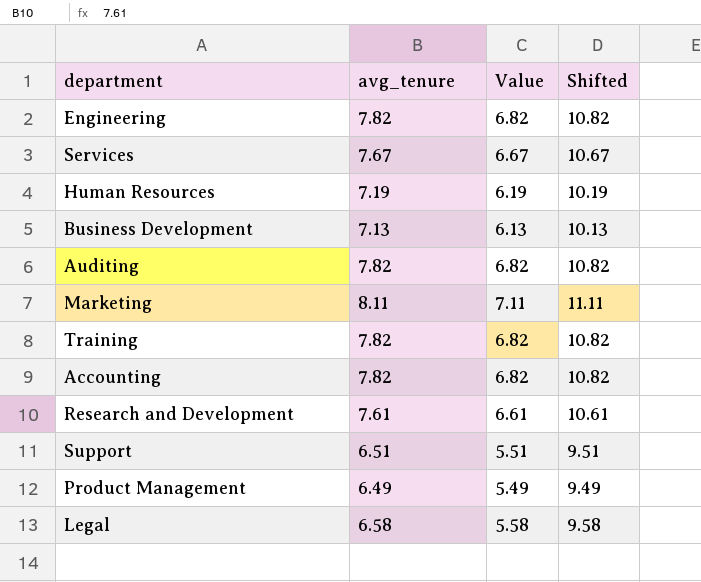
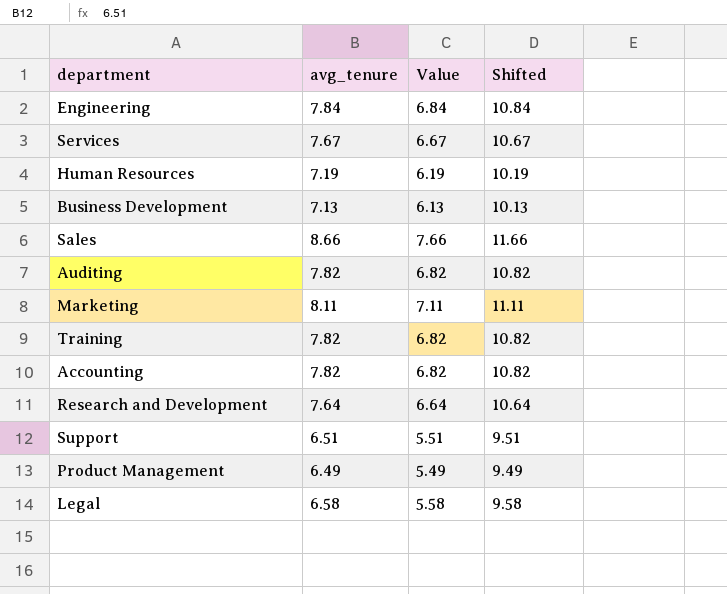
Engineering | avg_tenure: 7.82 -> 7.84
Engineering | Value: 6.82 -> 6.84
Engineering | Shifted: 10.82 -> 10.84
row Sales: none -> 8.66 | 7.66 | 11.66
Research and Development | avg_tenure: 7.61 -> 7.64
Research and Development | Value: 6.61 -> 6.64
Research and Development | Shifted: 10.61 -> 10.64

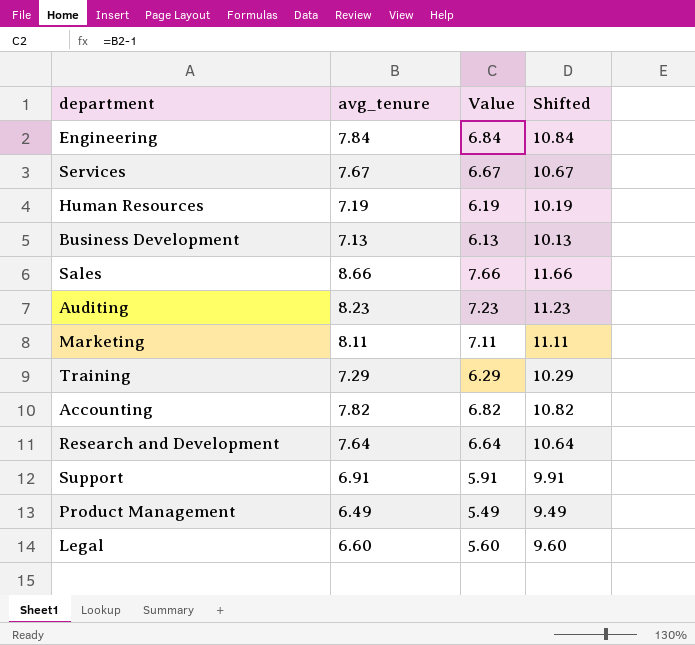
Auditing | avg_tenure: 7.82 -> 8.23
Auditing | Value: 6.82 -> 7.23
Auditing | Shifted: 10.82 -> 11.23
Training | avg_tenure: 7.82 -> 7.29
Training | Value: 6.82 -> 6.29
Training | Shifted: 10.82 -> 10.29
Support | avg_tenure: 6.51 -> 6.91
Support | Value: 5.51 -> 5.91
Support | Shifted: 9.51 -> 9.91
Legal | avg_tenure: 6.58 -> 6.60
Legal | Value: 5.58 -> 5.60
Legal | Shifted: 9.58 -> 9.60

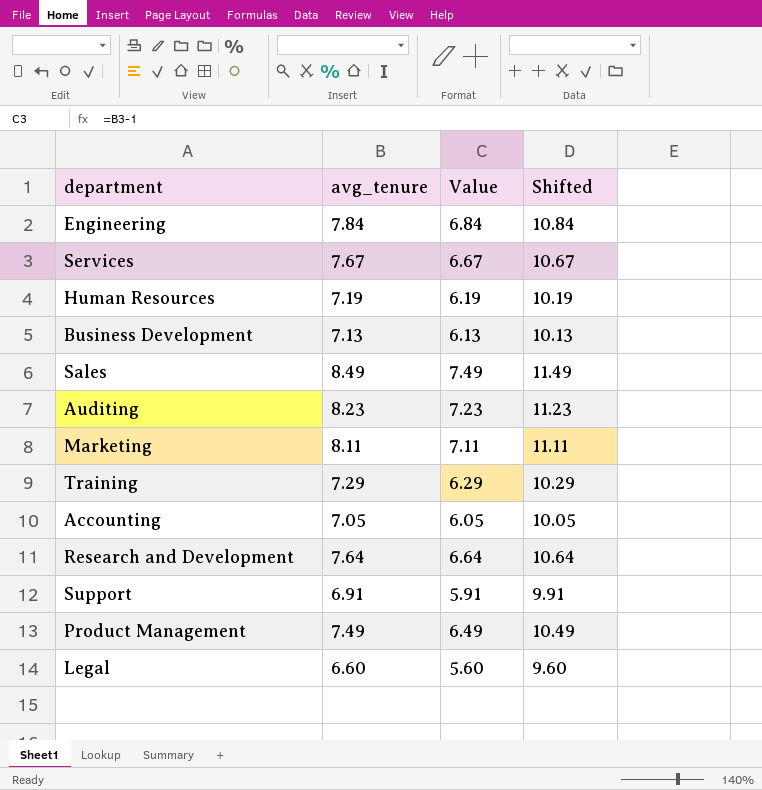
Sales | avg_tenure: 8.66 -> 8.49
Sales | Value: 7.66 -> 7.49
Sales | Shifted: 11.66 -> 11.49
Accounting | avg_tenure: 7.82 -> 7.05
Accounting | Value: 6.82 -> 6.05
Accounting | Shifted: 10.82 -> 10.05
Product Management | avg_tenure: 6.49 -> 7.49
Product Management | Value: 5.49 -> 6.49
Product Management | Shifted: 9.49 -> 10.49

